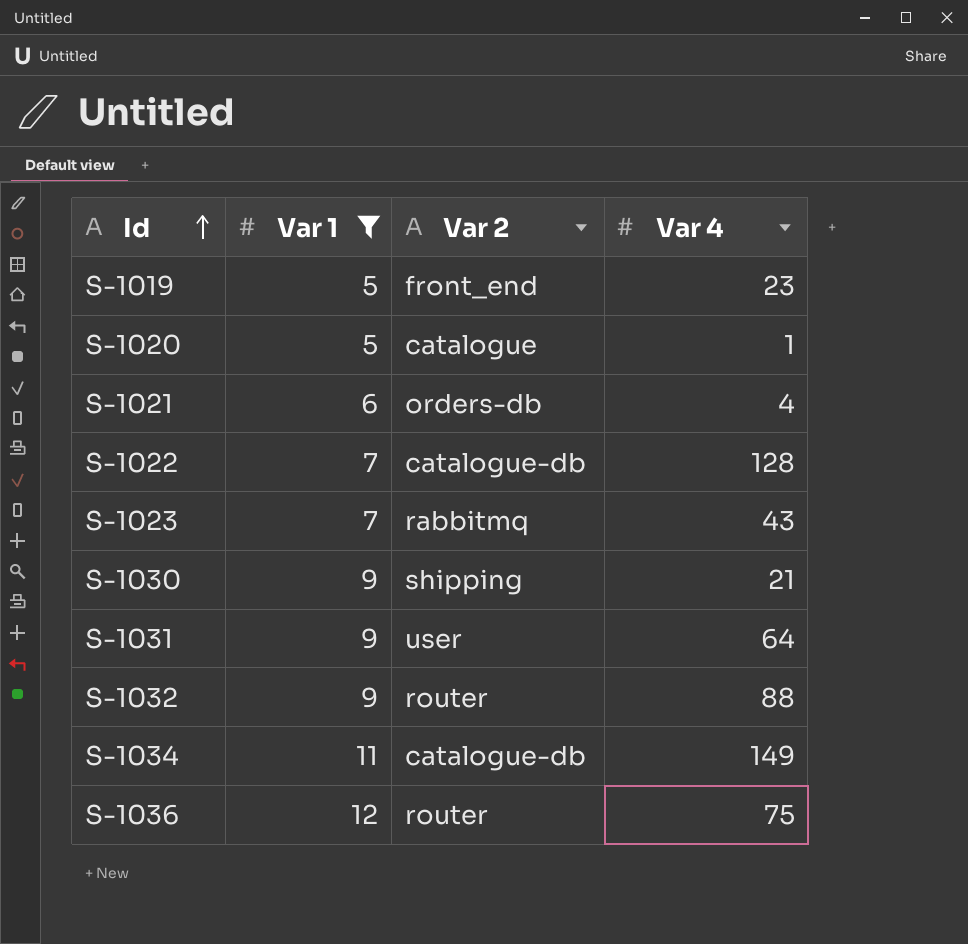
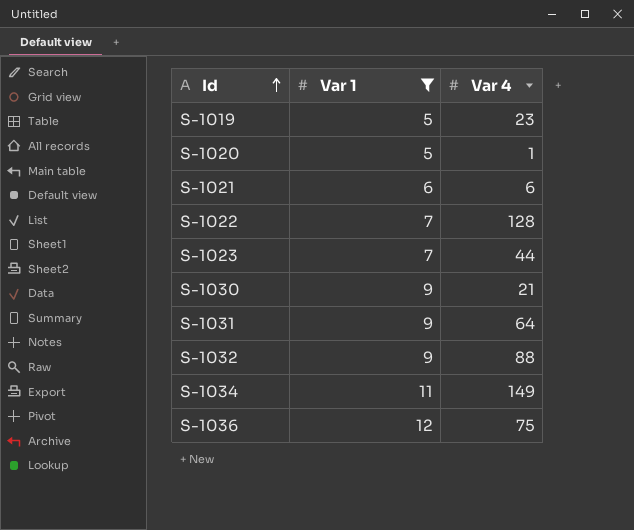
column Var 2 | position: 3 -> none
S-1021 | Var 4: 4 -> 6
S-1023 | Var 4: 43 -> 44

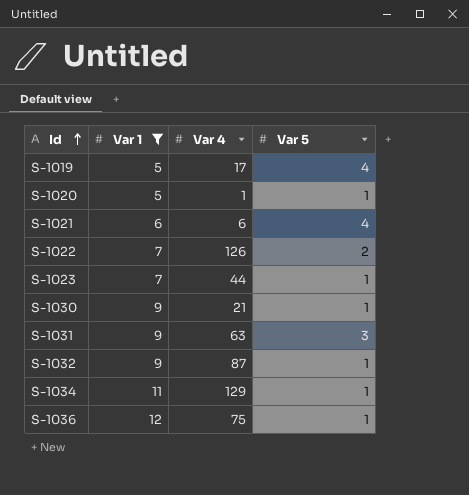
column Var 5 | position: none -> 4
S-1019 | Var 4: 23 -> 17
S-1022 | Var 4: 128 -> 126
S-1031 | Var 4: 64 -> 63
S-1032 | Var 4: 88 -> 87
S-1034 | Var 4: 149 -> 129

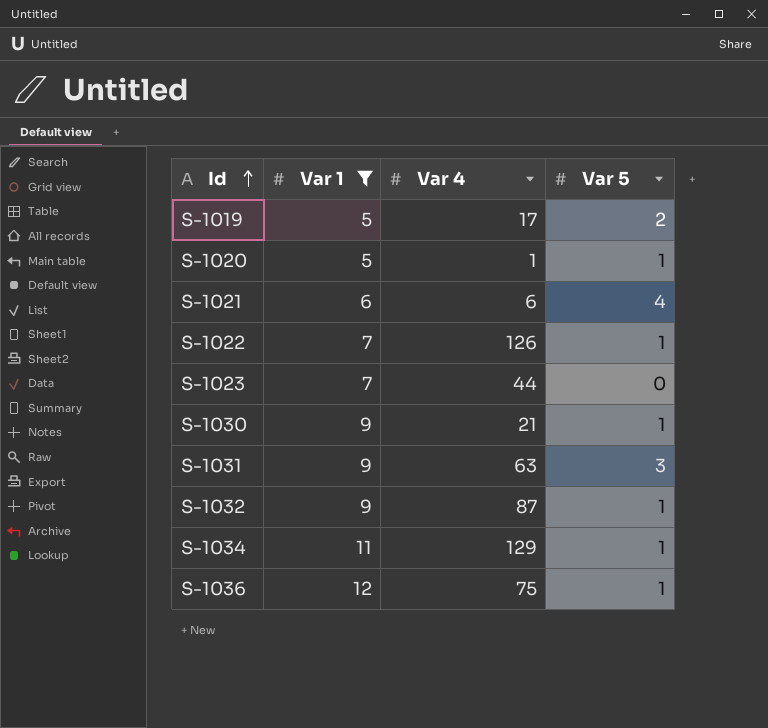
S-1019 | Var 5: 4 -> 2
S-1022 | Var 5: 2 -> 1
S-1023 | Var 5: 1 -> 0

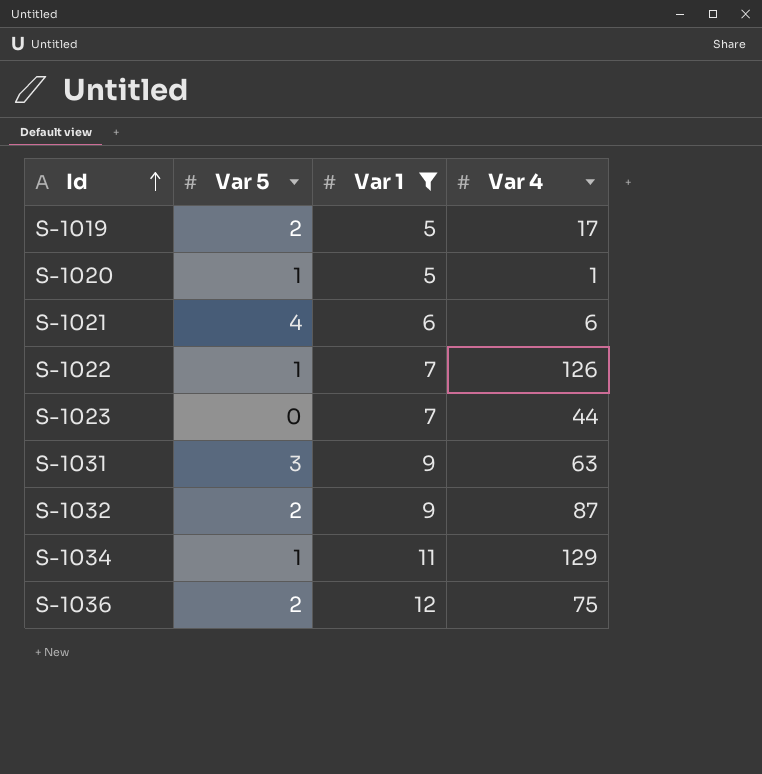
column Var 5 | position: 4 -> 2
row S-1030: 9 | 21 | 1 -> none
S-1032 | Var 5: 1 -> 2
S-1036 | Var 5: 1 -> 2

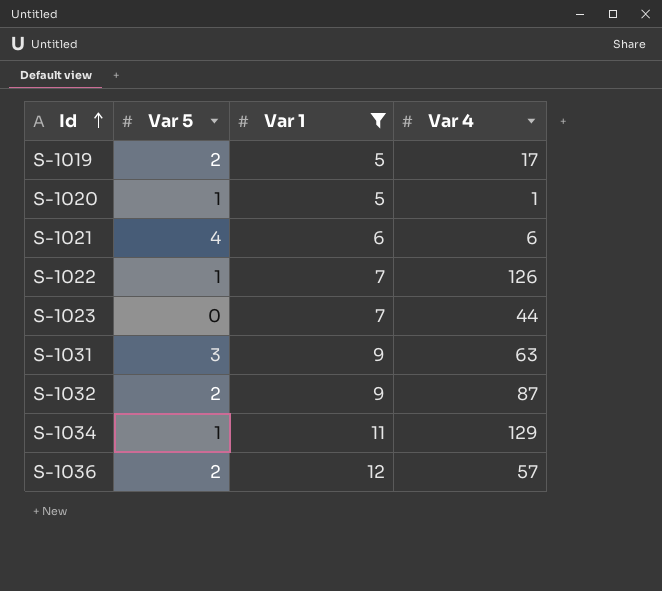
S-1036 | Var 4: 75 -> 57

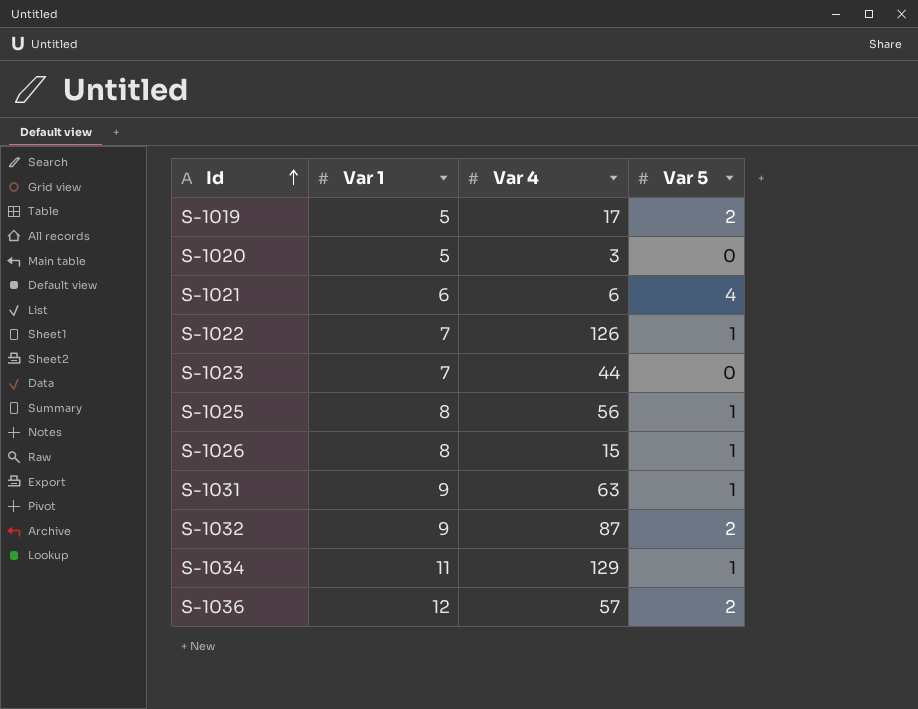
filter: Var 1 != 8 -> none
column Var 5 | position: 2 -> 4
S-1020 | Var 4: 1 -> 3
S-1020 | Var 5: 1 -> 0
S-1031 | Var 5: 3 -> 1

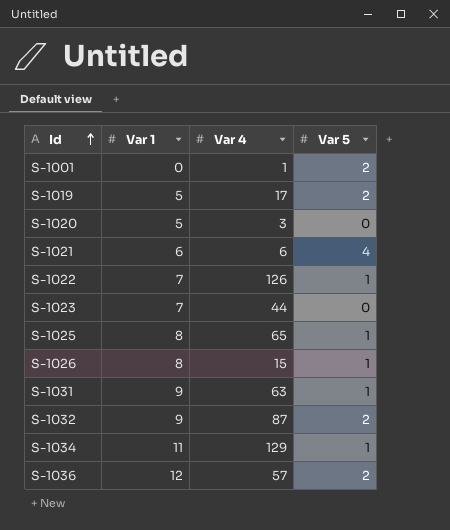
row S-1001: none -> 0 | 1 | 2
S-1025 | Var 4: 56 -> 65

